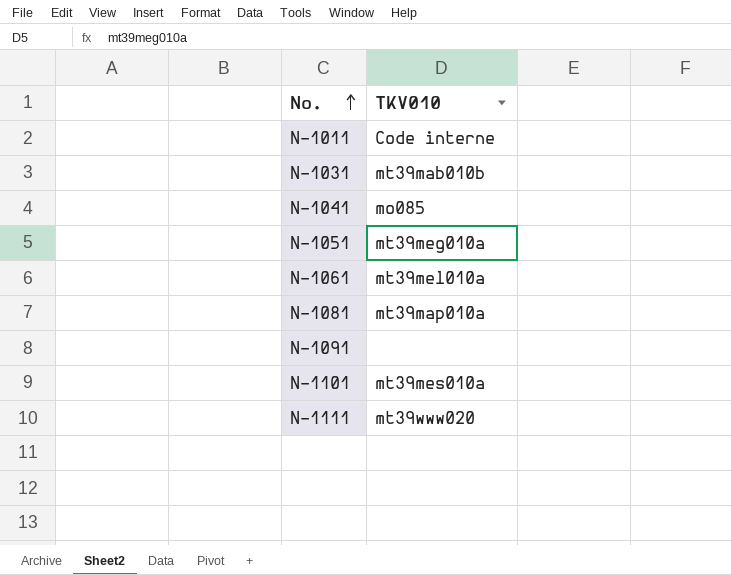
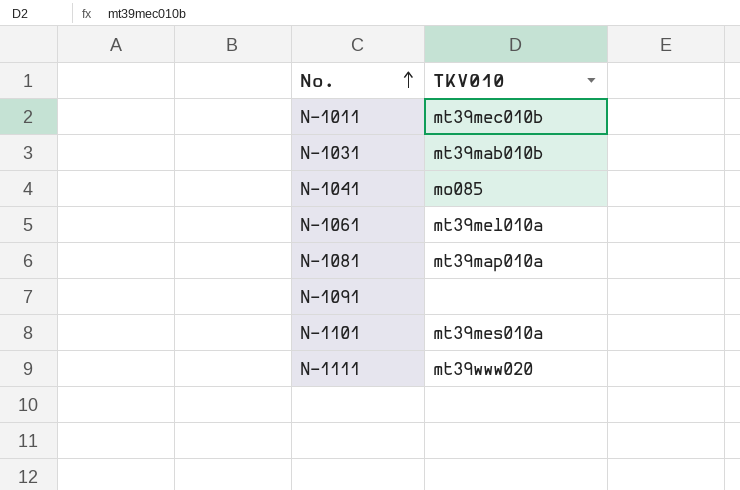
row N-1051: mt39meg010a -> none
N-1011 | TKV010: Code interne -> mt39mec010b

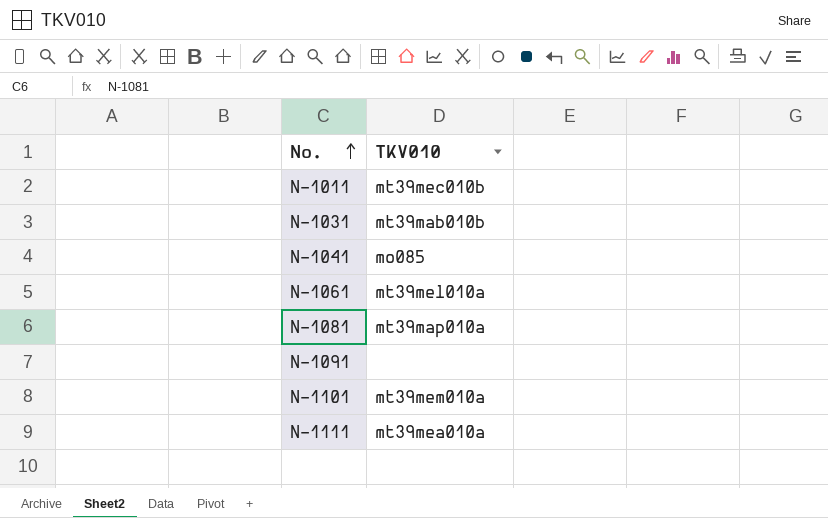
N-1101 | TKV010: mt39mes010a -> mt39mem010a
N-1111 | TKV010: mt39www020 -> mt39mea010a

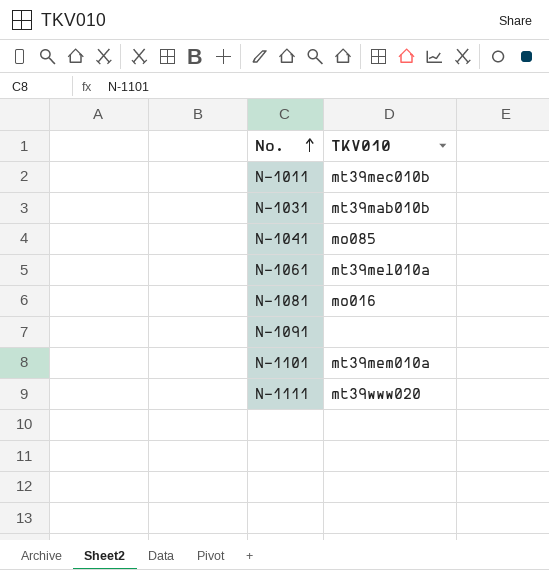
N-1081 | TKV010: mt39map010a -> mo016
N-1111 | TKV010: mt39mea010a -> mt39www020

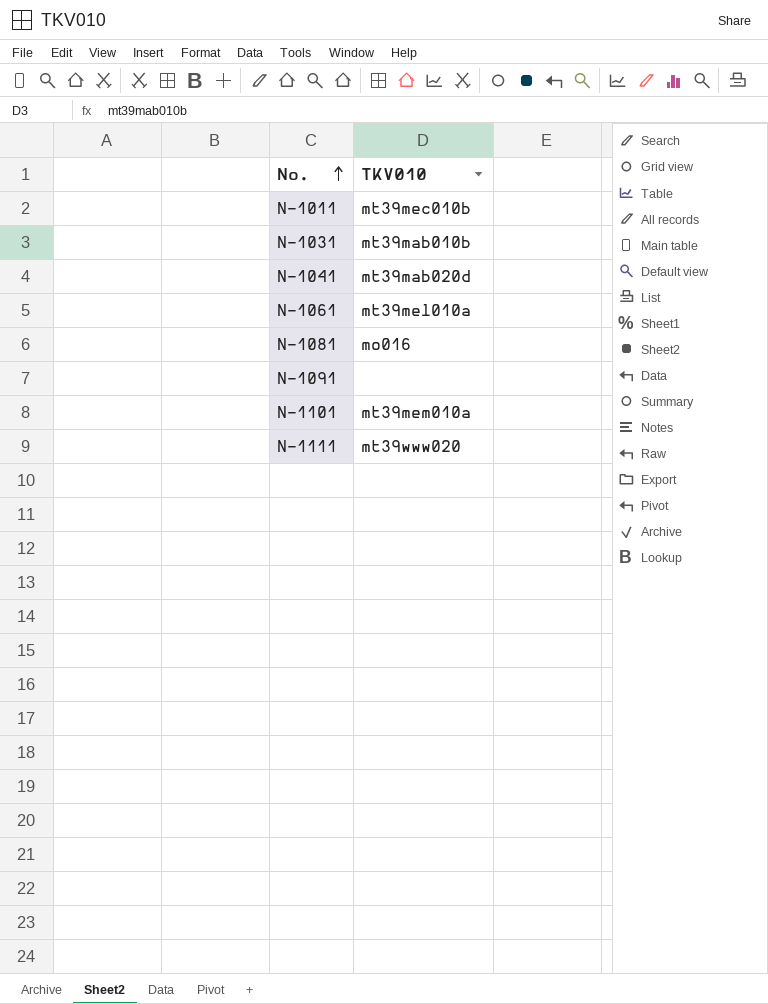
N-1041 | TKV010: mo085 -> mt39mab020d

